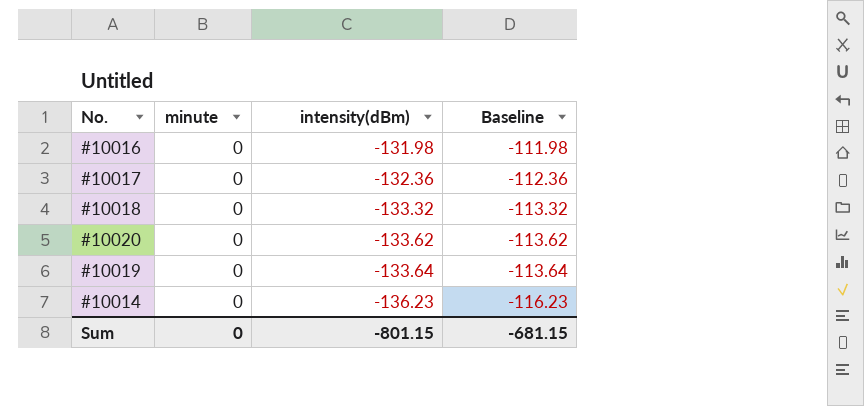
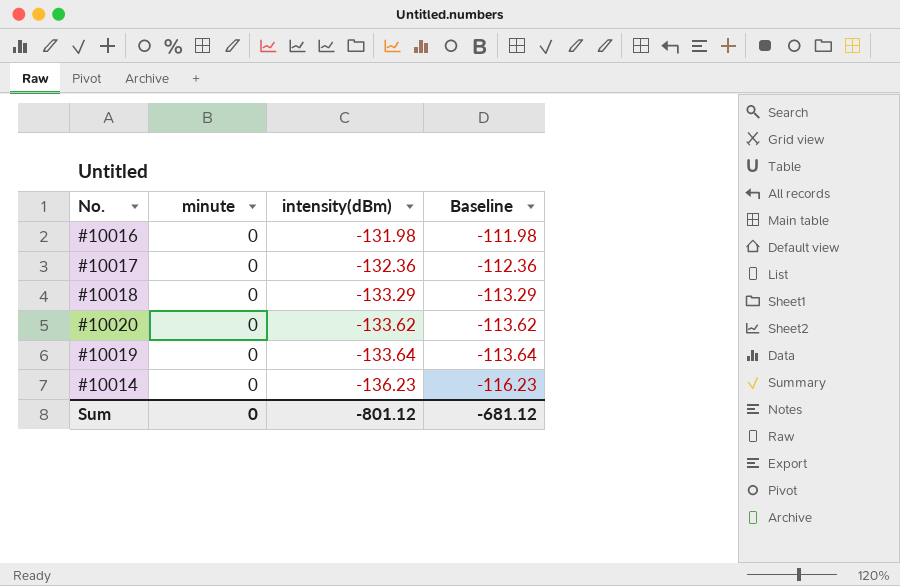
#10018 | intensity(dBm): -133.32 -> -133.29
#10018 | Baseline: -113.32 -> -113.29
Sum | intensity(dBm): -801.15 -> -801.12
Sum | Baseline: -681.15 -> -681.12

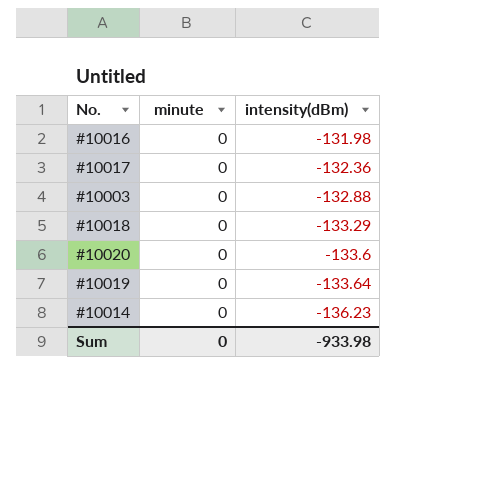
column Baseline | formula: [intensity(dBm)] + 20 -> none
row #10003: none -> 0 | -132.88
#10020 | intensity(dBm): -133.62 -> -133.6
Sum | intensity(dBm): -801.12 -> -933.98

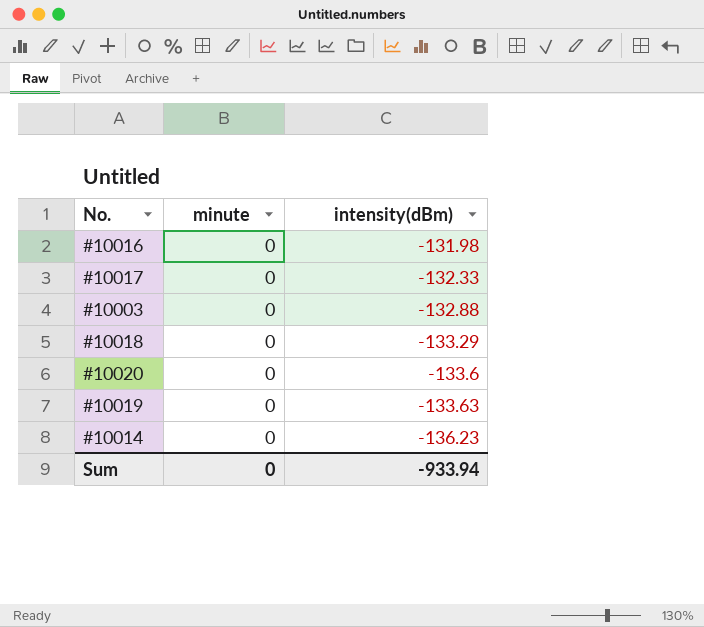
#10017 | intensity(dBm): -132.36 -> -132.33
#10019 | intensity(dBm): -133.64 -> -133.63
Sum | intensity(dBm): -933.98 -> -933.94

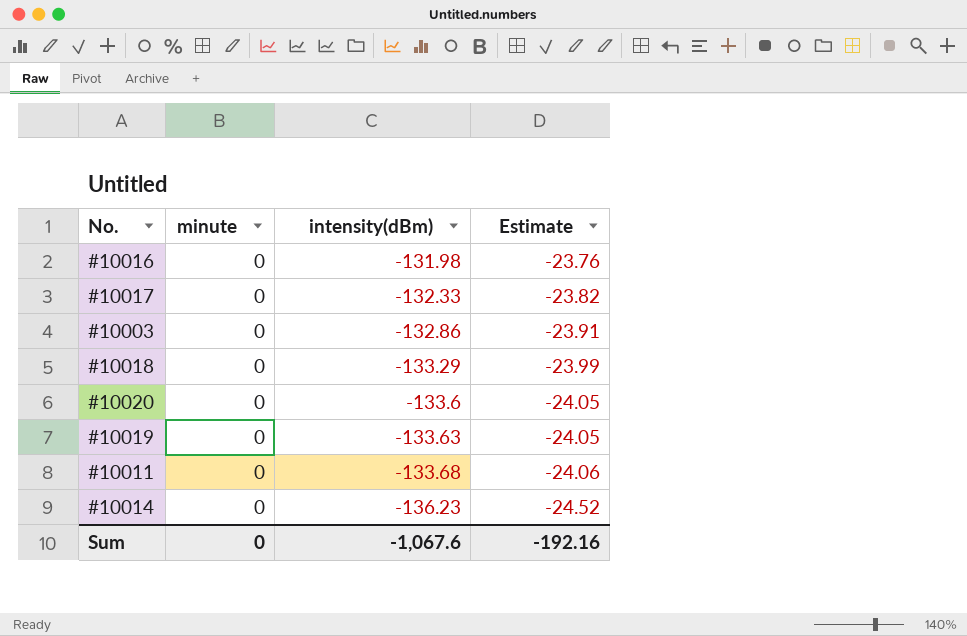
column Estimate | formula: none -> [intensity(dBm)] * 0.18
#10003 | intensity(dBm): -132.88 -> -132.86
row #10011: none -> 0 | -133.68 | -24.06
Sum | intensity(dBm): -933.94 -> -1,067.6

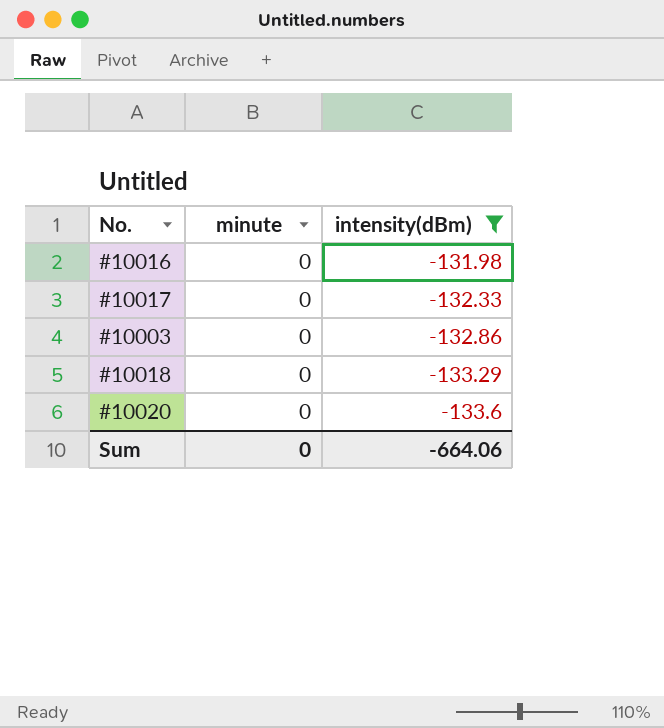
filter: none -> intensity(dBm) >= -133.6
column Estimate | formula: [intensity(dBm)] * 0.18 -> none
Sum | intensity(dBm): -1,067.6 -> -664.06

